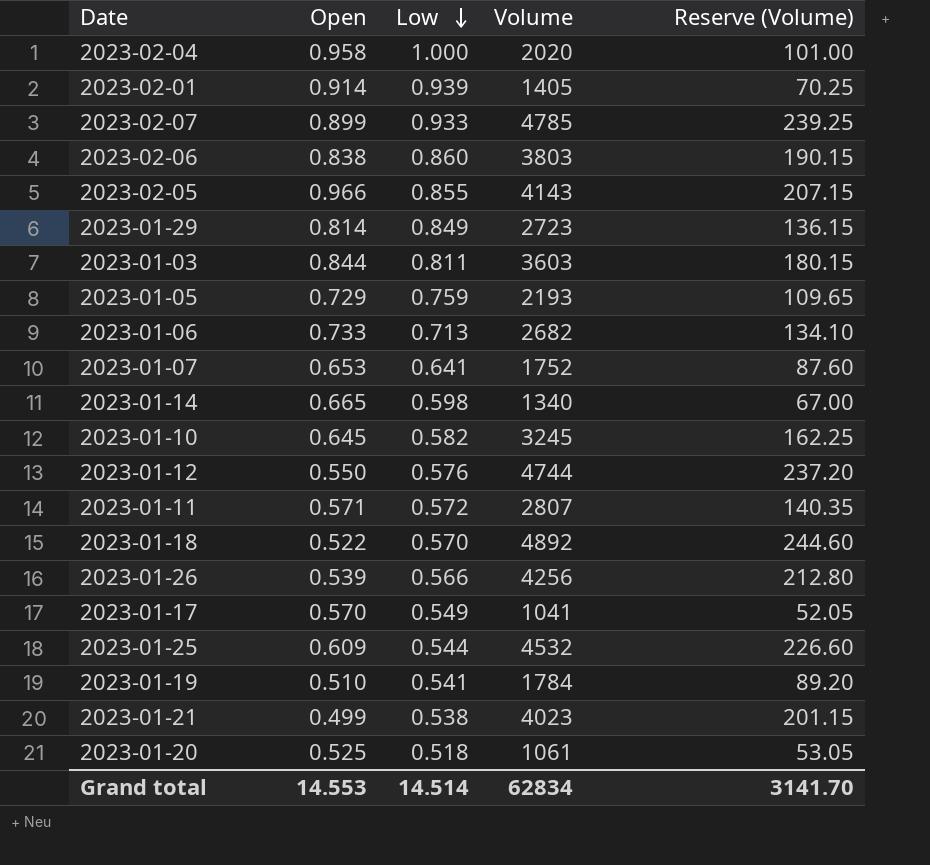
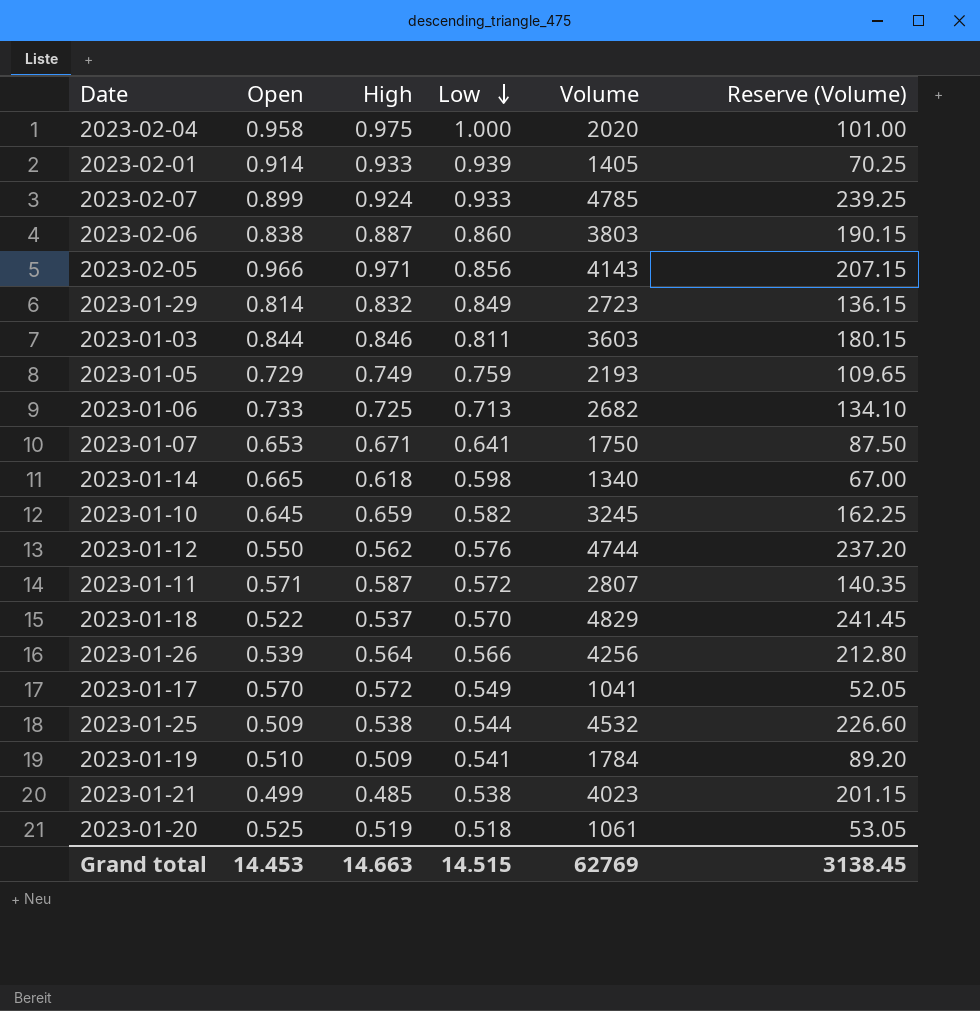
column High | position: none -> 3
2023-02-05 | Low: 0.855 -> 0.856
2023-01-07 | Volume: 1752 -> 1750
2023-01-07 | Reserve (Volume): 87.60 -> 87.50
2023-01-18 | Volume: 4892 -> 4829
2023-01-18 | Reserve (Volume): 244.60 -> 241.45
2023-01-25 | Open: 0.609 -> 0.509
Grand total | Open: 14.553 -> 14.453
Grand total | Low: 14.514 -> 14.515
Grand total | Volume: 62834 -> 62769
Grand total | Reserve (Volume): 3141.70 -> 3138.45

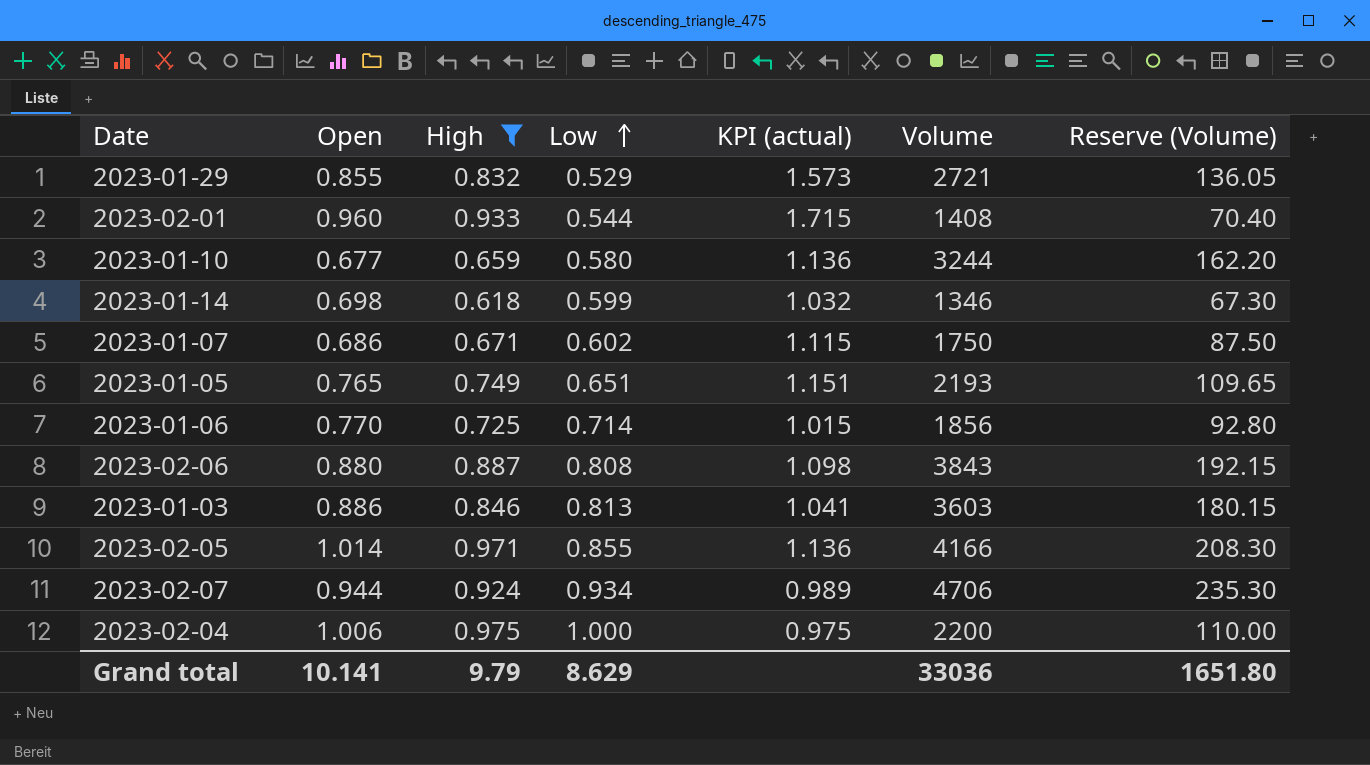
filter: none -> High >= 0.618
row order: Low descending -> Low ascending
column KPI (actual) | formula: none -> [High] / [Low]
2023-01-29 | Open: 0.814 -> 0.855
2023-01-29 | Low: 0.849 -> 0.529
2023-01-29 | Volume: 2723 -> 2721
2023-01-29 | Reserve (Volume): 136.15 -> 136.05
2023-02-01 | Open: 0.914 -> 0.960
2023-02-01 | Low: 0.939 -> 0.544
2023-02-01 | Volume: 1405 -> 1408
2023-02-01 | Reserve (Volume): 70.25 -> 70.40
2023-01-10 | Open: 0.645 -> 0.677
2023-01-10 | Low: 0.582 -> 0.580
2023-01-10 | Volume: 3245 -> 3244
2023-01-10 | Reserve (Volume): 162.25 -> 162.20
2023-01-14 | Open: 0.665 -> 0.698
2023-01-14 | Low: 0.598 -> 0.599
2023-01-14 | Volume: 1340 -> 1346
2023-01-14 | Reserve (Volume): 67.00 -> 67.30
2023-01-07 | Open: 0.653 -> 0.686
2023-01-07 | Low: 0.641 -> 0.602
2023-01-05 | Open: 0.729 -> 0.765
2023-01-05 | Low: 0.759 -> 0.651
2023-01-06 | Open: 0.733 -> 0.770
2023-01-06 | Low: 0.713 -> 0.714
2023-01-06 | Volume: 2682 -> 1856
2023-01-06 | Reserve (Volume): 134.10 -> 92.80
2023-02-06 | Open: 0.838 -> 0.880
2023-02-06 | Low: 0.860 -> 0.808
2023-02-06 | Volume: 3803 -> 3843
2023-02-06 | Reserve (Volume): 190.15 -> 192.15
2023-01-03 | Open: 0.844 -> 0.886
2023-01-03 | Low: 0.811 -> 0.813
2023-02-05 | Open: 0.966 -> 1.014
2023-02-05 | Low: 0.856 -> 0.855
2023-02-05 | Volume: 4143 -> 4166
2023-02-05 | Reserve (Volume): 207.15 -> 208.30
2023-02-07 | Open: 0.899 -> 0.944
2023-02-07 | Low: 0.933 -> 0.934
2023-02-07 | Volume: 4785 -> 4706
2023-02-07 | Reserve (Volume): 239.25 -> 235.30
2023-02-04 | Open: 0.958 -> 1.006
2023-02-04 | Volume: 2020 -> 2200
2023-02-04 | Reserve (Volume): 101.00 -> 110.00
Grand total | Open: 14.453 -> 10.141
Grand total | High: 14.663 -> 9.79
Grand total | Low: 14.515 -> 8.629
Grand total | Volume: 62769 -> 33036
Grand total | Reserve (Volume): 3138.45 -> 1651.80

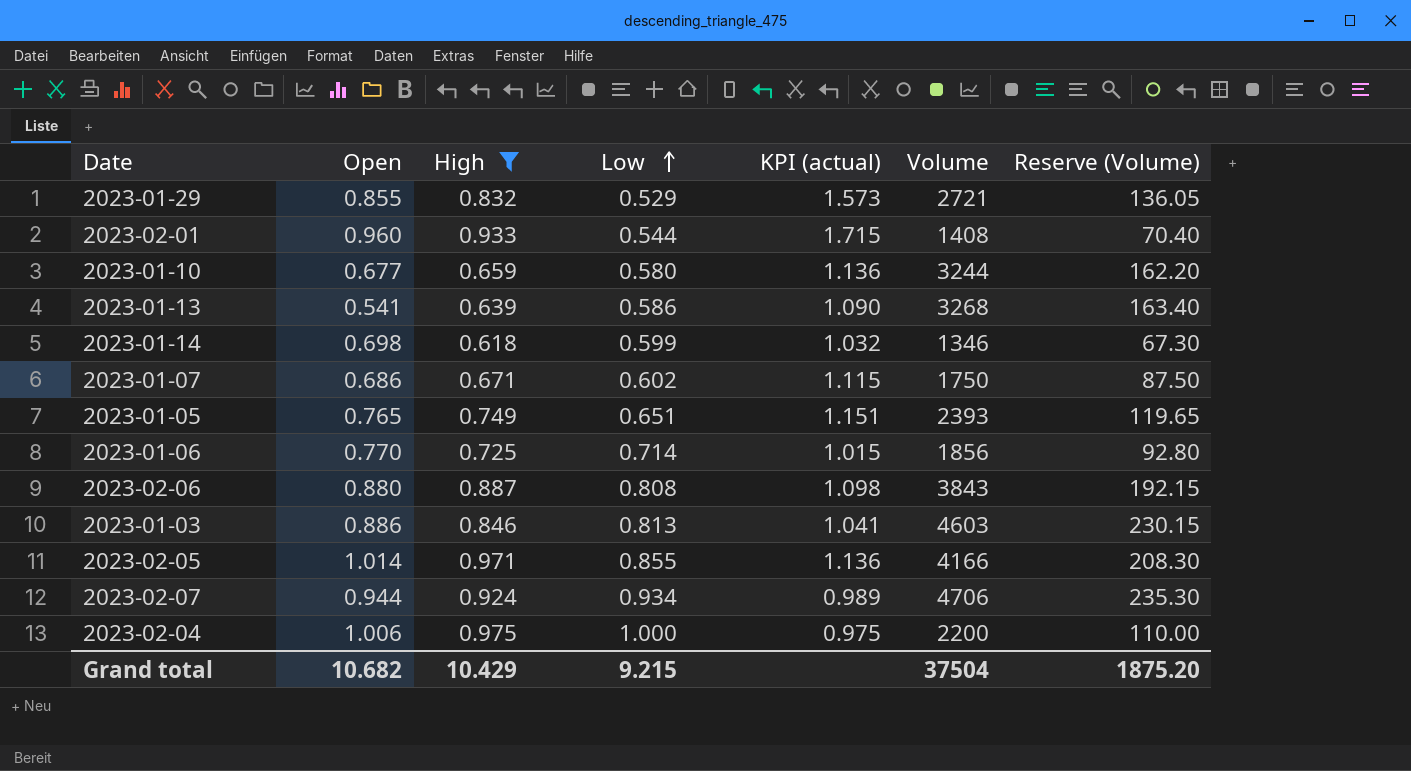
row 2023-01-13: none -> 0.541 | 0.639 | 0.586 | 1.090 | 3268 | 163.40
2023-01-05 | Volume: 2193 -> 2393
2023-01-05 | Reserve (Volume): 109.65 -> 119.65
2023-01-03 | Volume: 3603 -> 4603
2023-01-03 | Reserve (Volume): 180.15 -> 230.15
Grand total | Open: 10.141 -> 10.682
Grand total | High: 9.79 -> 10.429
Grand total | Low: 8.629 -> 9.215
Grand total | Volume: 33036 -> 37504
Grand total | Reserve (Volume): 1651.80 -> 1875.20

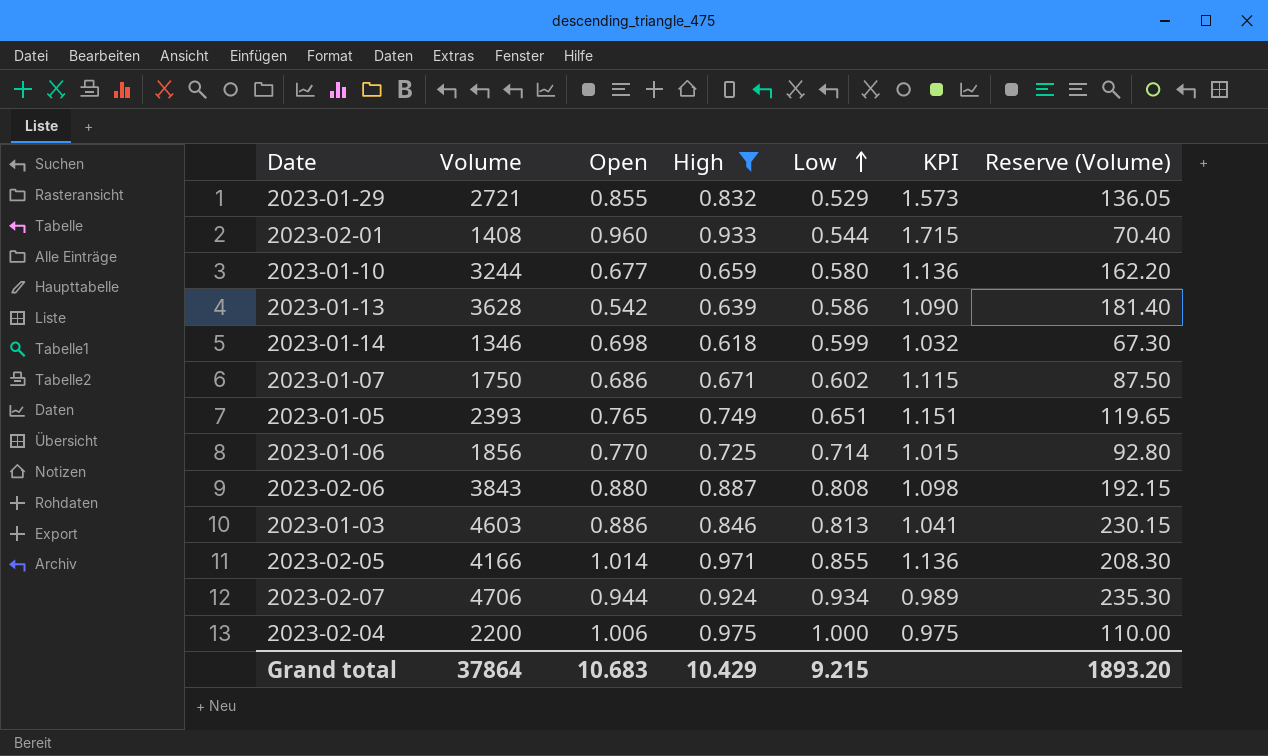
column Volume | position: 6 -> 2
column name: KPI (actual) -> KPI
2023-01-13 | Volume: 3268 -> 3628
2023-01-13 | Open: 0.541 -> 0.542
2023-01-13 | Reserve (Volume): 163.40 -> 181.40
Grand total | Volume: 37504 -> 37864
Grand total | Open: 10.682 -> 10.683
Grand total | Reserve (Volume): 1875.20 -> 1893.20

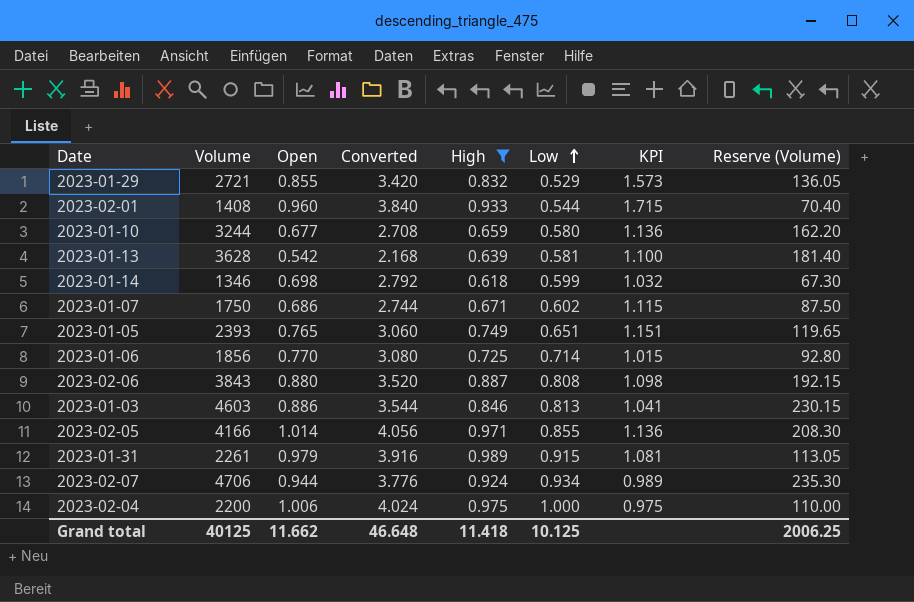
column Converted | formula: none -> [Open] * 4
2023-01-13 | Low: 0.586 -> 0.581
2023-01-13 | KPI: 1.090 -> 1.100
row 2023-01-31: none -> 2261 | 0.979 | 3.916 | 0.989 | 0.915 | 1.081 | 113.05
Grand total | Volume: 37864 -> 40125
Grand total | Open: 10.683 -> 11.662
Grand total | High: 10.429 -> 11.418
Grand total | Low: 9.215 -> 10.125
Grand total | Reserve (Volume): 1893.20 -> 2006.25

